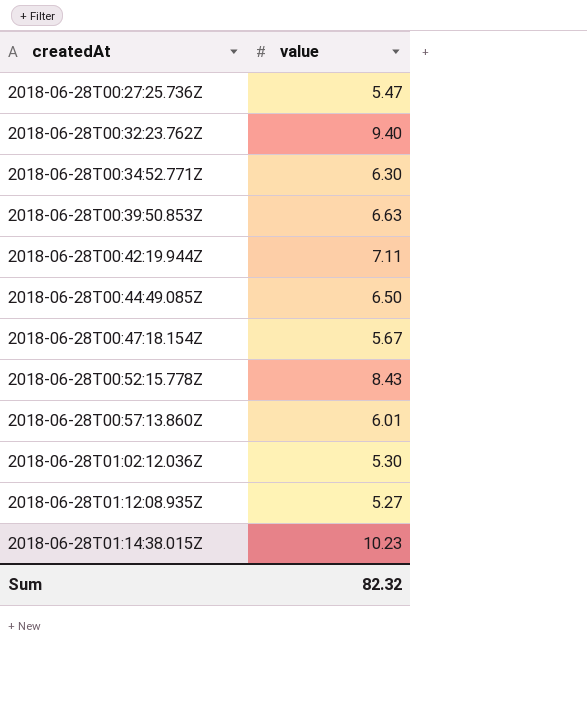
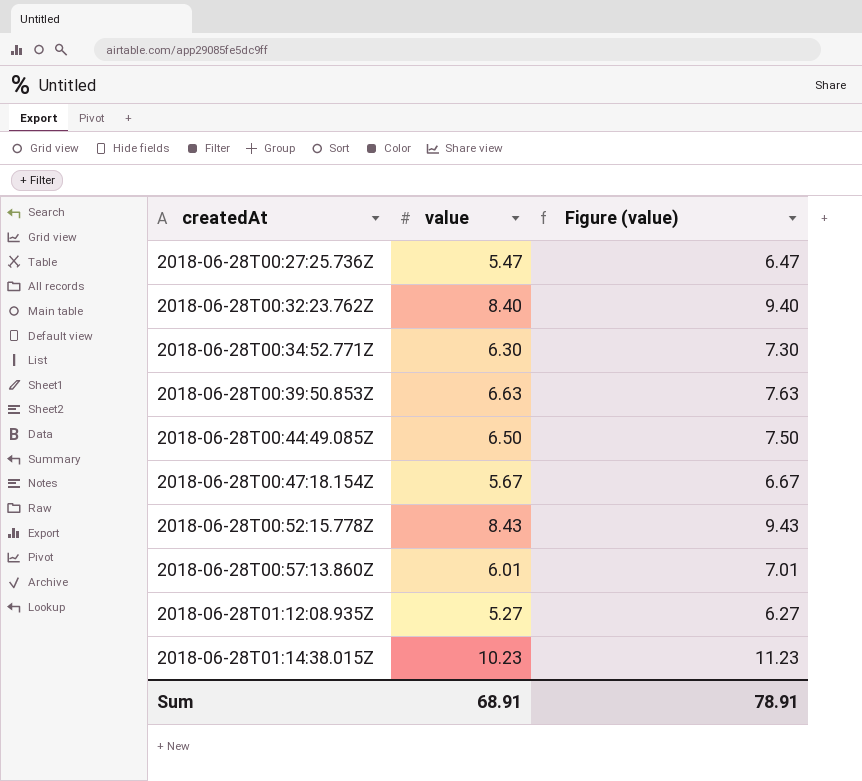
column Figure (value) | formula: none -> [value] + 1
row 2018-06-28T00:42:19.944Z: 7.11 -> none
row 2018-06-28T01:02:12.036Z: 5.30 -> none
2018-06-28T00:32:23.762Z | value: 9.40 -> 8.40
Sum | value: 82.32 -> 68.91

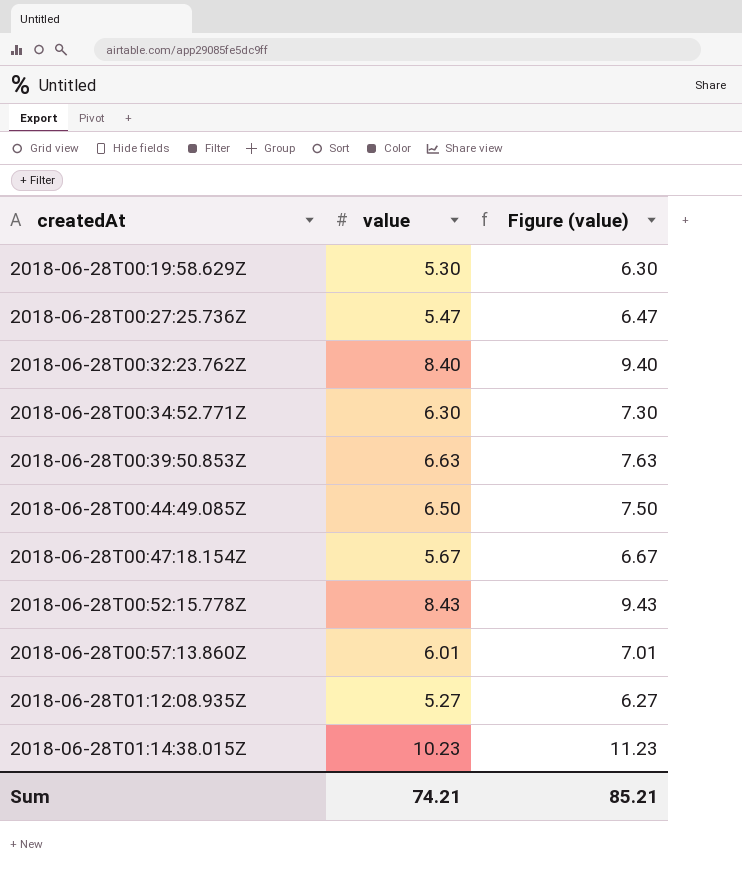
row 2018-06-28T00:19:58.629Z: none -> 5.30 | 6.30
Sum | value: 68.91 -> 74.21
Sum | Figure (value): 78.91 -> 85.21

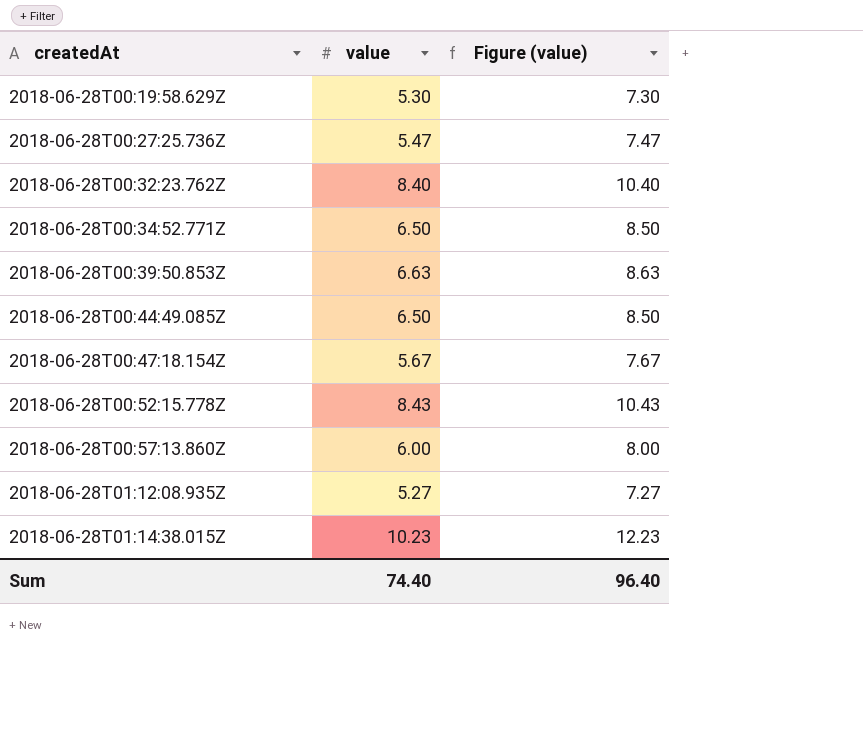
column Figure (value) | formula: [value] + 1 -> [value] + 2
2018-06-28T00:34:52.771Z | value: 6.30 -> 6.50
2018-06-28T00:57:13.860Z | value: 6.01 -> 6.00
Sum | value: 74.21 -> 74.40
Sum | Figure (value): 85.21 -> 96.40

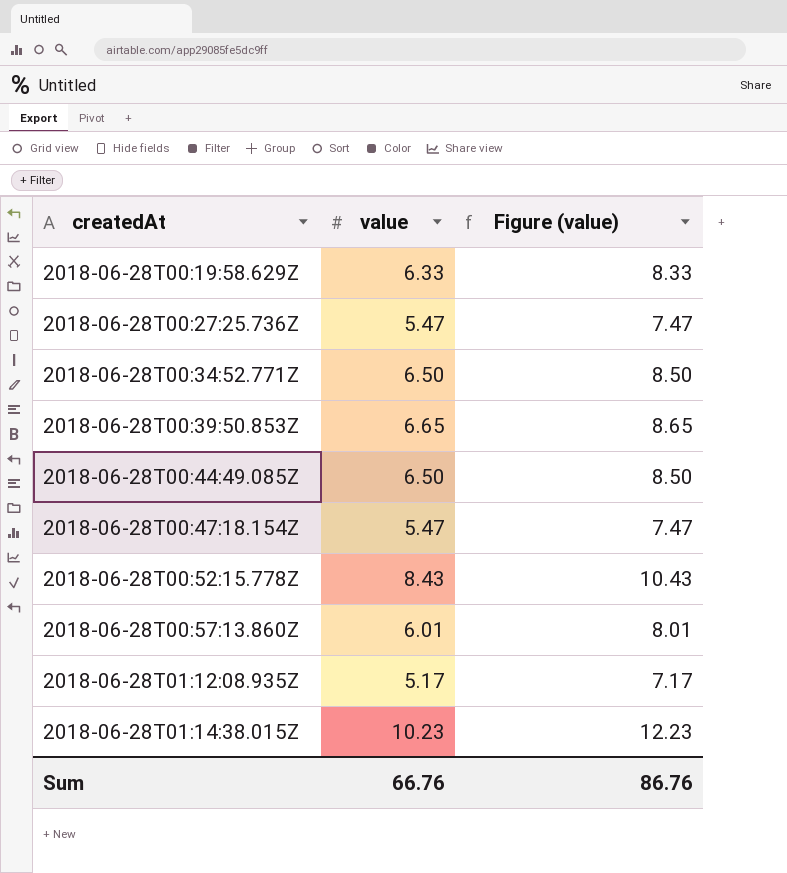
row 2018-06-28T00:32:23.762Z: 8.40 | 10.40 -> none
2018-06-28T00:19:58.629Z | value: 5.30 -> 6.33
2018-06-28T00:19:58.629Z | Figure (value): 7.30 -> 8.33
2018-06-28T00:39:50.853Z | value: 6.63 -> 6.65
2018-06-28T00:39:50.853Z | Figure (value): 8.63 -> 8.65
2018-06-28T00:47:18.154Z | value: 5.67 -> 5.47
2018-06-28T00:47:18.154Z | Figure (value): 7.67 -> 7.47
2018-06-28T00:57:13.860Z | value: 6.00 -> 6.01
2018-06-28T00:57:13.860Z | Figure (value): 8.00 -> 8.01
2018-06-28T01:12:08.935Z | value: 5.27 -> 5.17
2018-06-28T01:12:08.935Z | Figure (value): 7.27 -> 7.17
Sum | value: 74.40 -> 66.76
Sum | Figure (value): 96.40 -> 86.76

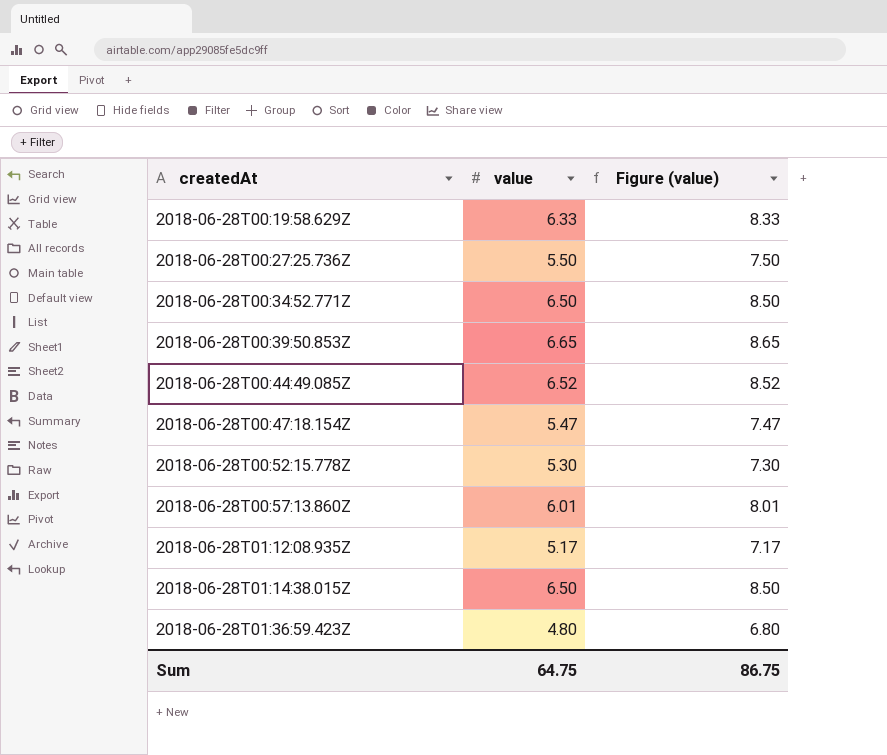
2018-06-28T00:27:25.736Z | value: 5.47 -> 5.50
2018-06-28T00:27:25.736Z | Figure (value): 7.47 -> 7.50
2018-06-28T00:44:49.085Z | value: 6.50 -> 6.52
2018-06-28T00:44:49.085Z | Figure (value): 8.50 -> 8.52
2018-06-28T00:52:15.778Z | value: 8.43 -> 5.30
2018-06-28T00:52:15.778Z | Figure (value): 10.43 -> 7.30
2018-06-28T01:14:38.015Z | value: 10.23 -> 6.50
2018-06-28T01:14:38.015Z | Figure (value): 12.23 -> 8.50
row 2018-06-28T01:36:59.423Z: none -> 4.80 | 6.80
Sum | value: 66.76 -> 64.75
Sum | Figure (value): 86.76 -> 86.75

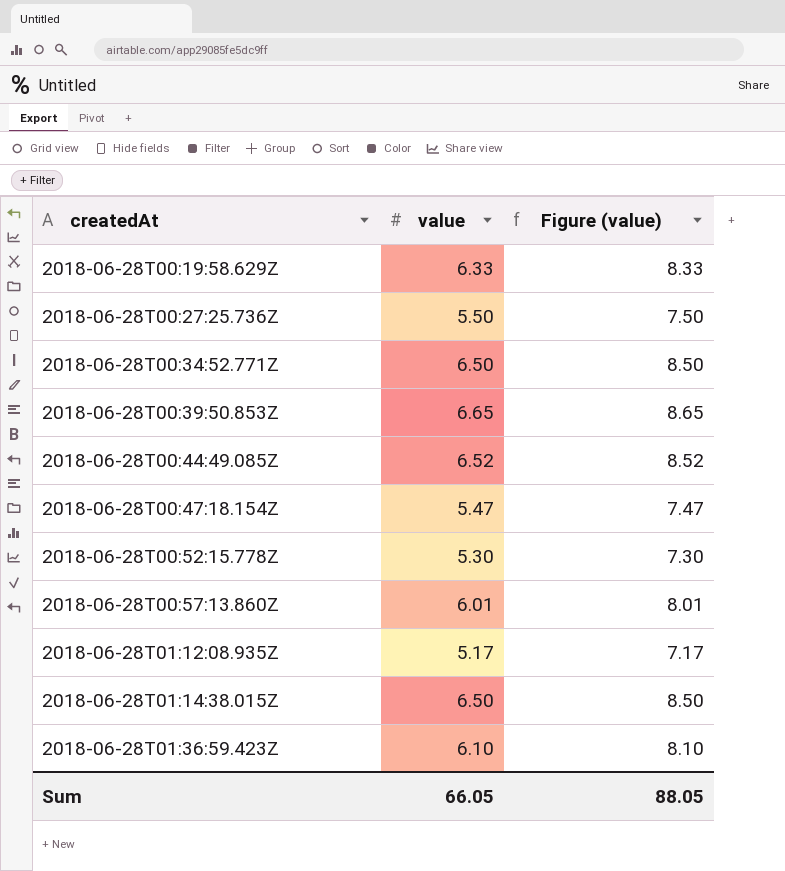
2018-06-28T01:36:59.423Z | value: 4.80 -> 6.10
2018-06-28T01:36:59.423Z | Figure (value): 6.80 -> 8.10
Sum | value: 64.75 -> 66.05
Sum | Figure (value): 86.75 -> 88.05

